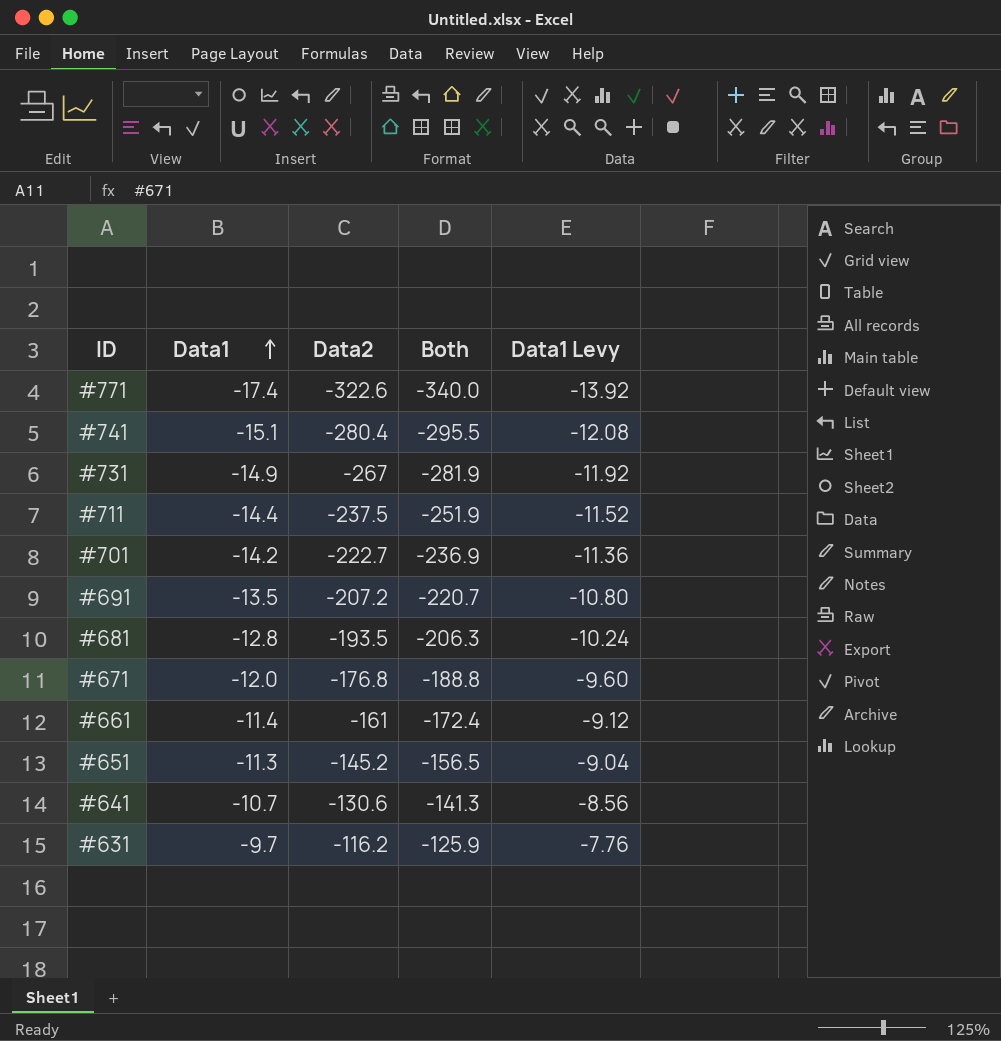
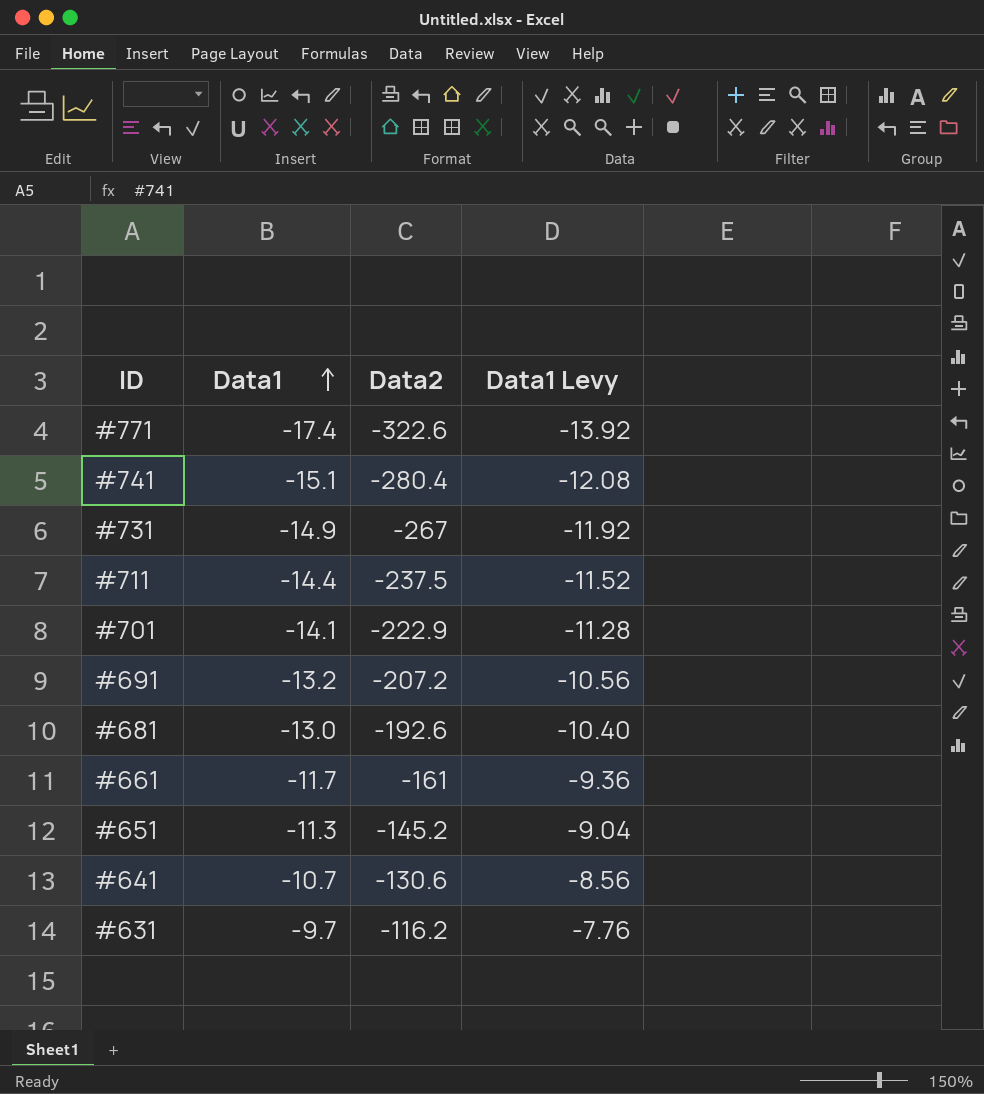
column Both | formula: [Data1] + [Data2] -> none
row #671: -12.0 | -176.8 | -188.8 | -9.60 -> none
#701 | Data1: -14.2 -> -14.1
#701 | Data2: -222.7 -> -222.9
#701 | Data1 Levy: -11.36 -> -11.28
#691 | Data1: -13.5 -> -13.2
#691 | Data1 Levy: -10.80 -> -10.56
#681 | Data1: -12.8 -> -13.0
#681 | Data2: -193.5 -> -192.6
#681 | Data1 Levy: -10.24 -> -10.40
#661 | Data1: -11.4 -> -11.7
#661 | Data1 Levy: -9.12 -> -9.36

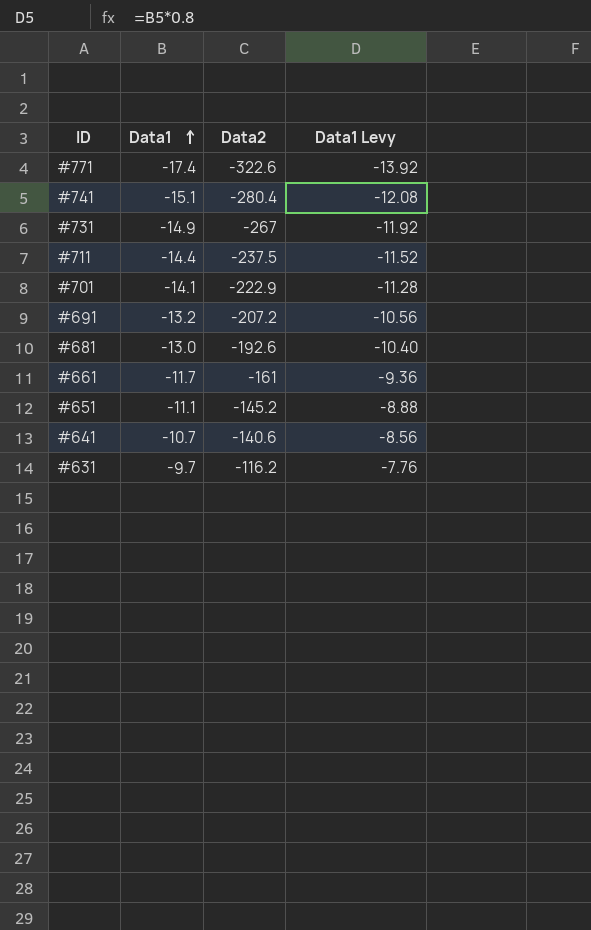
#651 | Data1: -11.3 -> -11.1
#651 | Data1 Levy: -9.04 -> -8.88
#641 | Data2: -130.6 -> -140.6

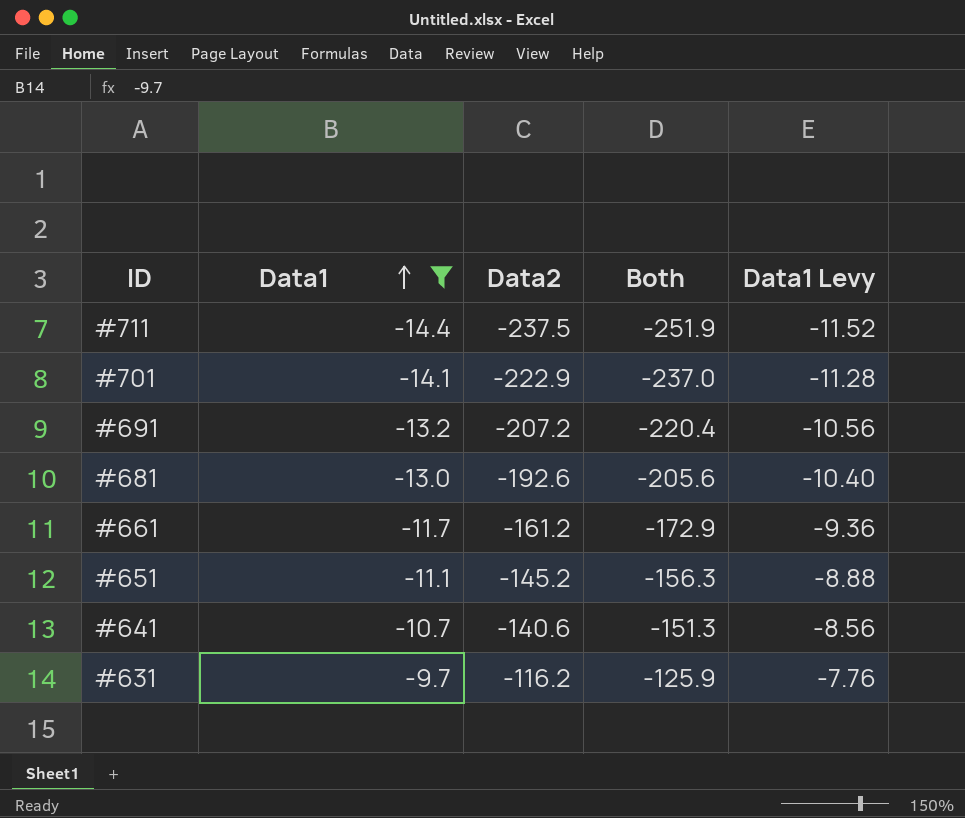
filter: none -> Data1 >= -14.4
column Both | formula: none -> [Data1] + [Data2]
#661 | Data2: -161 -> -161.2

